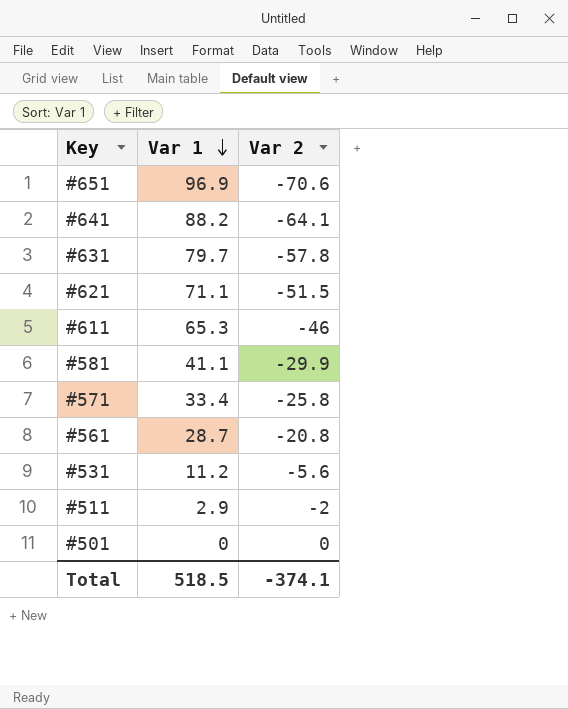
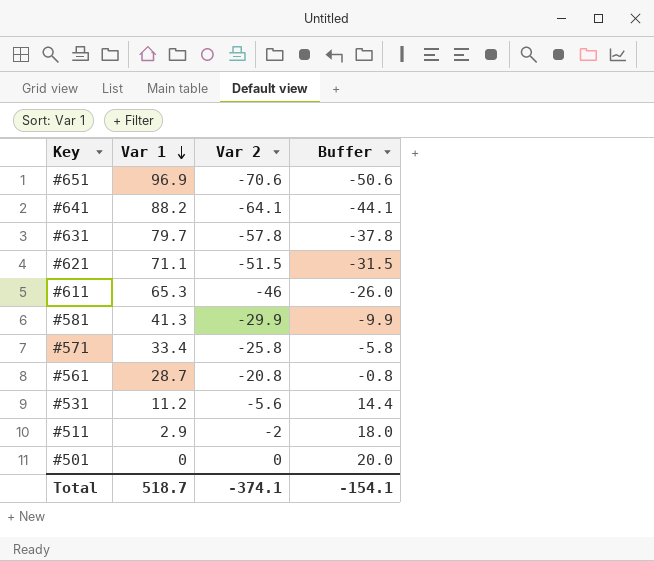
column Buffer | formula: none -> [Var 2] + 20
#581 | Var 1: 41.1 -> 41.3
Total | Var 1: 518.5 -> 518.7

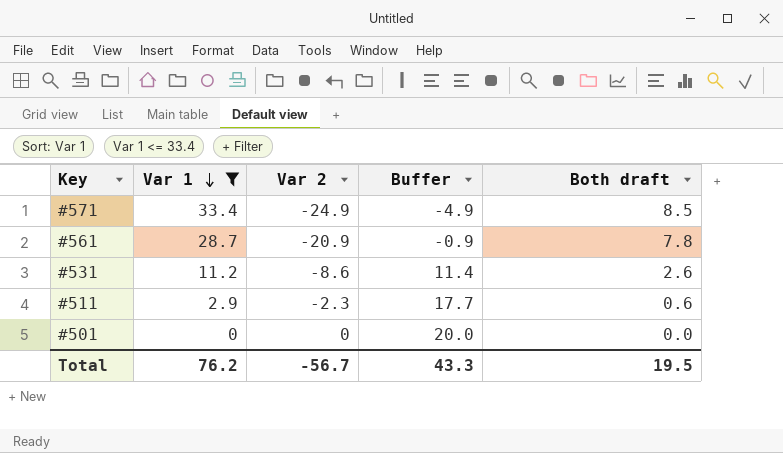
filter: none -> Var 1 <= 33.4
column Both draft | formula: none -> [Var 1] + [Var 2]
#571 | Var 2: -25.8 -> -24.9
#571 | Buffer: -5.8 -> -4.9
#561 | Var 2: -20.8 -> -20.9
#561 | Buffer: -0.8 -> -0.9
#531 | Var 2: -5.6 -> -8.6
#531 | Buffer: 14.4 -> 11.4
#511 | Var 2: -2 -> -2.3
#511 | Buffer: 18.0 -> 17.7
Total | Var 1: 518.7 -> 76.2
Total | Var 2: -374.1 -> -56.7
Total | Buffer: -154.1 -> 43.3

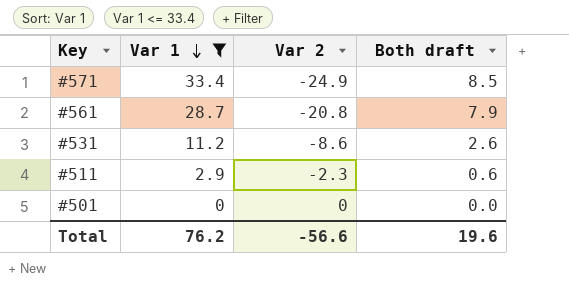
column Buffer | formula: [Var 2] + 20 -> none
#561 | Var 2: -20.9 -> -20.8
#561 | Both draft: 7.8 -> 7.9
Total | Var 2: -56.7 -> -56.6
Total | Both draft: 19.5 -> 19.6

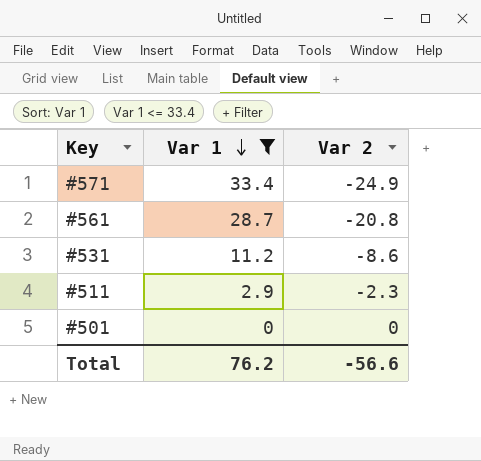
column Both draft | formula: [Var 1] + [Var 2] -> none

